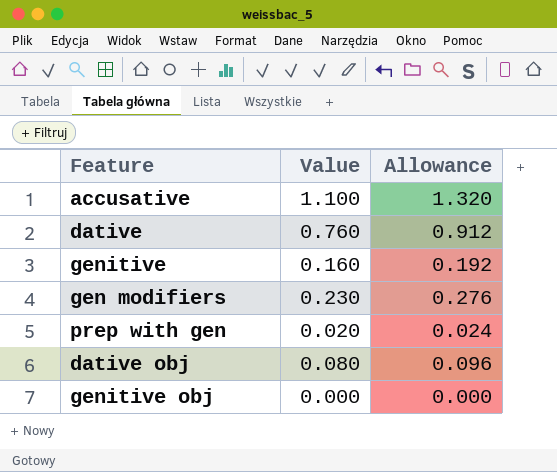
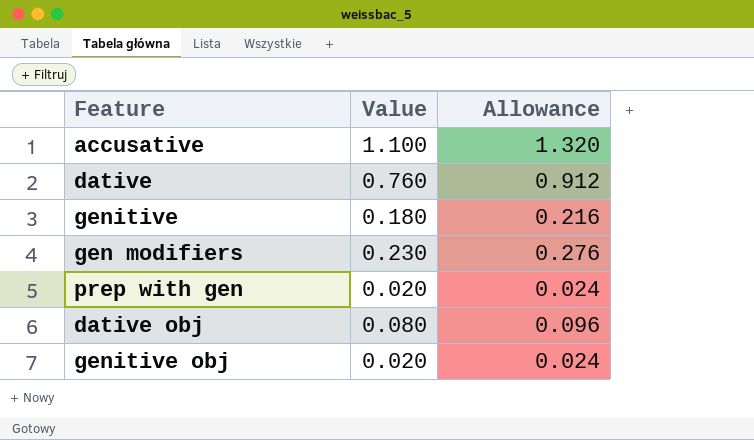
genitive | Value: 0.160 -> 0.180
genitive | Allowance: 0.192 -> 0.216
genitive obj | Value: 0.000 -> 0.020
genitive obj | Allowance: 0.000 -> 0.024

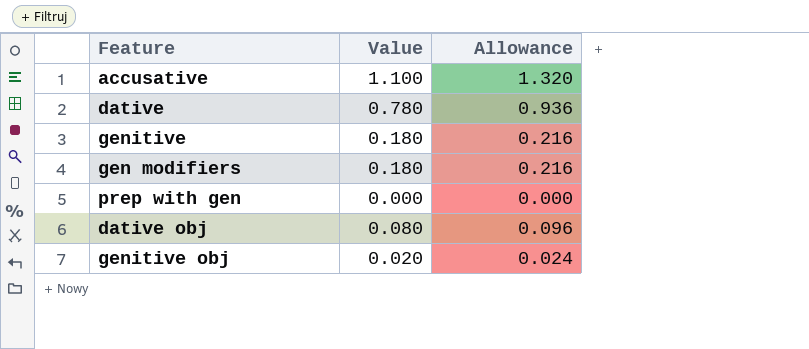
dative | Value: 0.760 -> 0.780
dative | Allowance: 0.912 -> 0.936
gen modifiers | Value: 0.230 -> 0.180
gen modifiers | Allowance: 0.276 -> 0.216
prep with gen | Value: 0.020 -> 0.000
prep with gen | Allowance: 0.024 -> 0.000

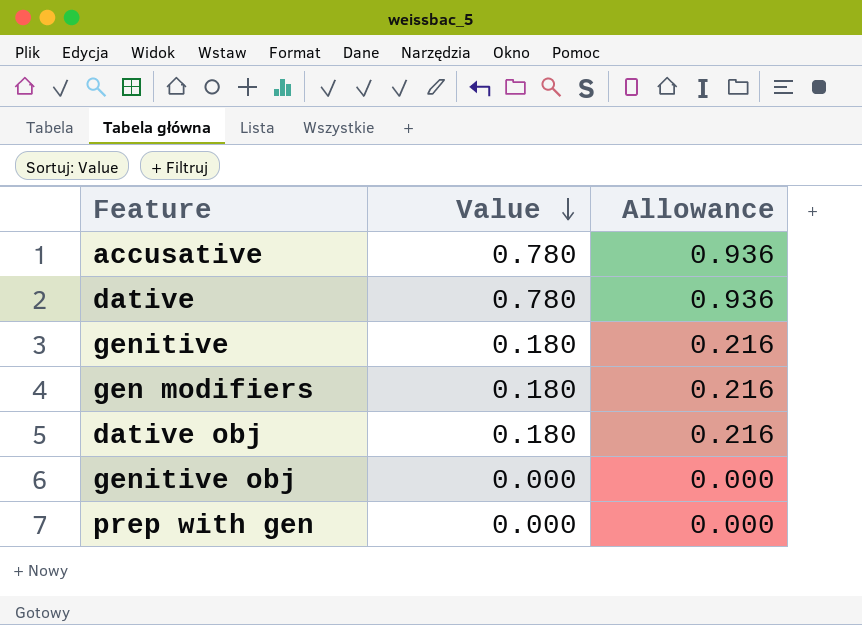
row order: none -> Value descending
accusative | Value: 1.100 -> 0.780
accusative | Allowance: 1.320 -> 0.936
dative obj | Value: 0.080 -> 0.180
dative obj | Allowance: 0.096 -> 0.216
genitive obj | Value: 0.020 -> 0.000
genitive obj | Allowance: 0.024 -> 0.000

